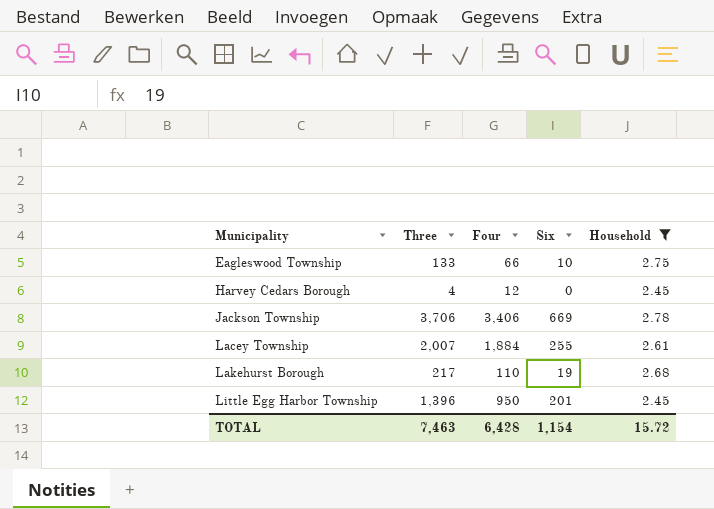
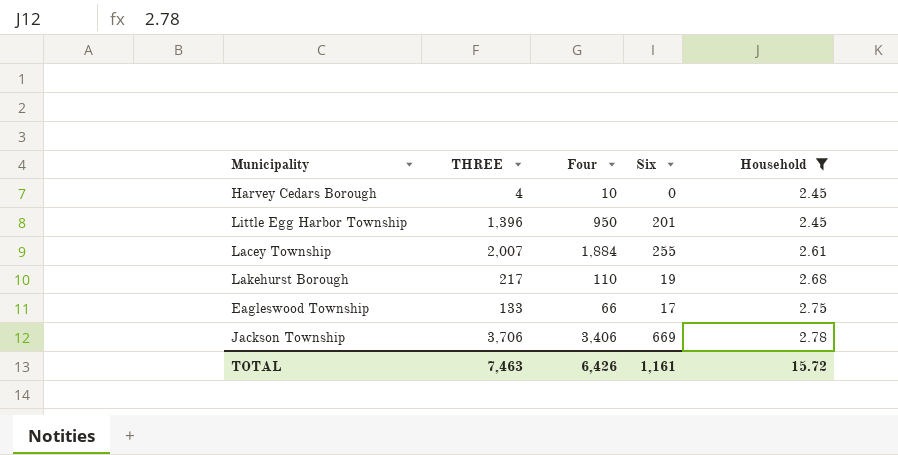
row order: Municipality ascending -> Household ascending
column name: Three -> THREE
Harvey Cedars Borough | Four: 12 -> 10
Eagleswood Township | Six: 10 -> 17
TOTAL | Four: 6,428 -> 6,426
TOTAL | Six: 1,154 -> 1,161

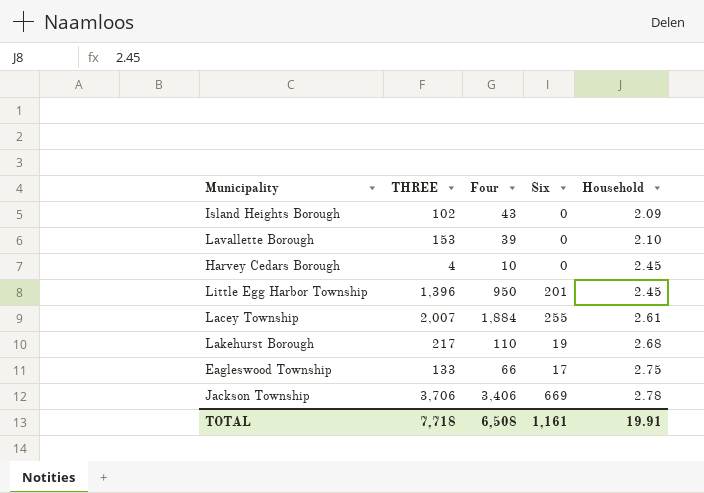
filter: Household >= 2.45 -> none
TOTAL | THREE: 7,463 -> 7,718
TOTAL | Four: 6,426 -> 6,508
TOTAL | Household: 15.72 -> 19.91

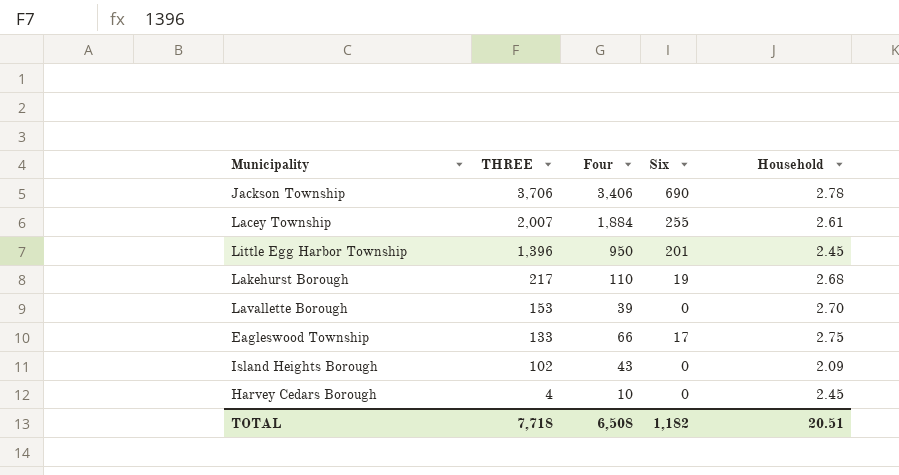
row order: Household ascending -> THREE descending
Jackson Township | Six: 669 -> 690
Lavallette Borough | Household: 2.10 -> 2.70
TOTAL | Six: 1,161 -> 1,182
TOTAL | Household: 19.91 -> 20.51

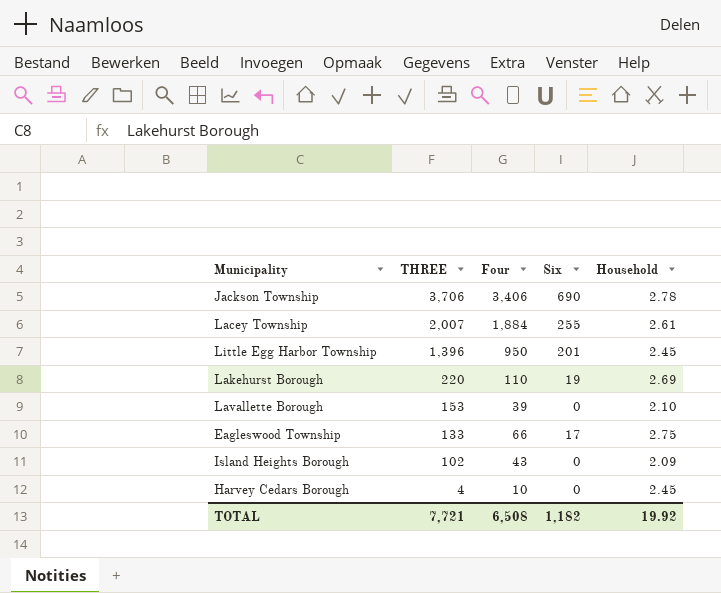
Lakehurst Borough | THREE: 217 -> 220
Lakehurst Borough | Household: 2.68 -> 2.69
Lavallette Borough | Household: 2.70 -> 2.10
TOTAL | THREE: 7,718 -> 7,721
TOTAL | Household: 20.51 -> 19.92

